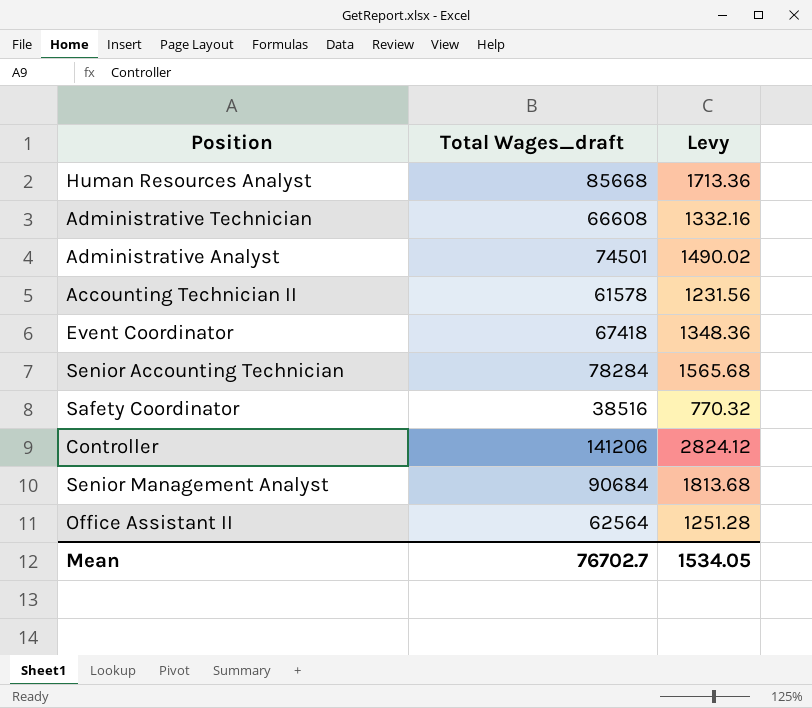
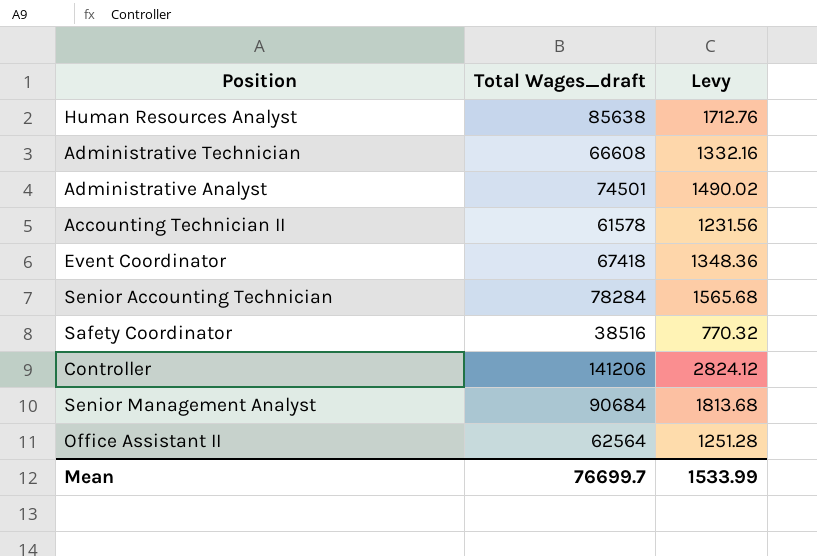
Human Resources Analyst | Total Wages_draft: 85668 -> 85638
Human Resources Analyst | Levy: 1713.36 -> 1712.76
Mean | Total Wages_draft: 76702.7 -> 76699.7
Mean | Levy: 1534.05 -> 1533.99

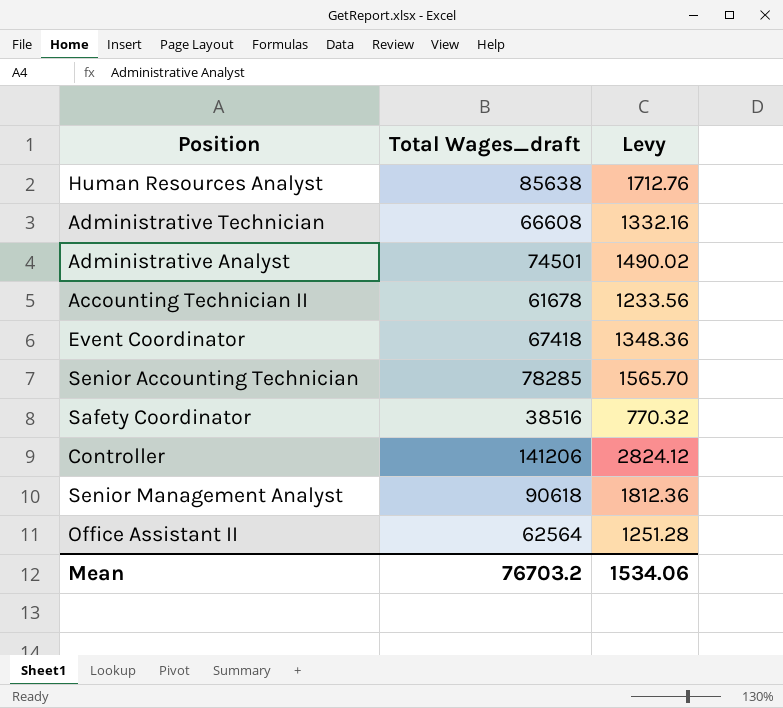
Accounting Technician II | Total Wages_draft: 61578 -> 61678
Accounting Technician II | Levy: 1231.56 -> 1233.56
Senior Accounting Technician | Total Wages_draft: 78284 -> 78285
Senior Accounting Technician | Levy: 1565.68 -> 1565.70
Senior Management Analyst | Total Wages_draft: 90684 -> 90618
Senior Management Analyst | Levy: 1813.68 -> 1812.36
Mean | Total Wages_draft: 76699.7 -> 76703.2
Mean | Levy: 1533.99 -> 1534.06

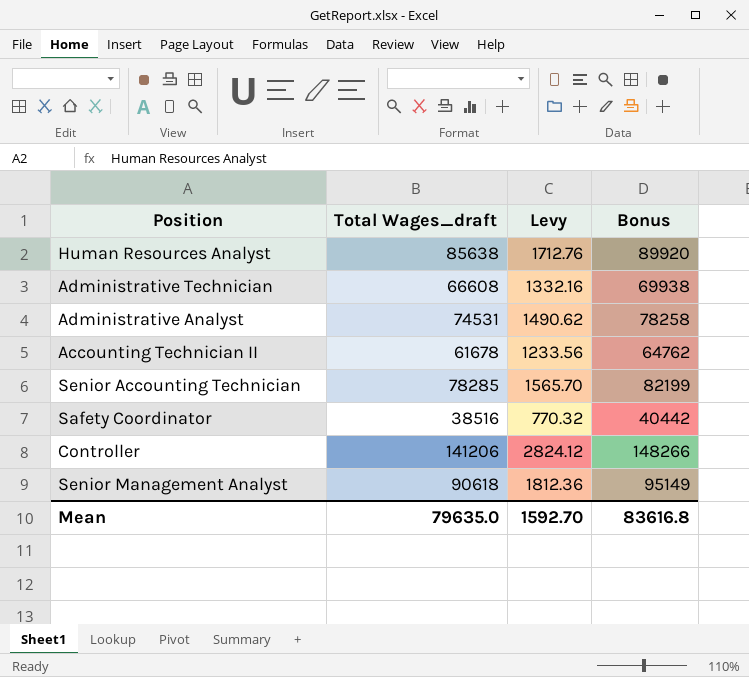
column Bonus | formula: none -> [Total Wages_draft] * 1.05
row Event Coordinator: 67418 | 1348.36 -> none
row Office Assistant II: 62564 | 1251.28 -> none
Administrative Analyst | Total Wages_draft: 74501 -> 74531
Administrative Analyst | Levy: 1490.02 -> 1490.62
Mean | Total Wages_draft: 76703.2 -> 79635.0
Mean | Levy: 1534.06 -> 1592.70

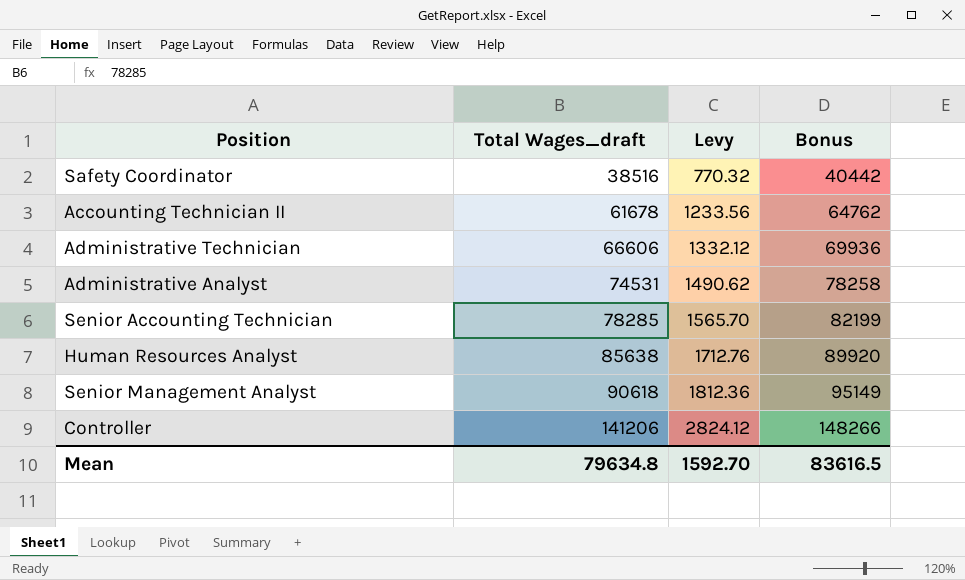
row order: none -> Total Wages_draft ascending
Administrative Technician | Total Wages_draft: 66608 -> 66606
Administrative Technician | Levy: 1332.16 -> 1332.12
Administrative Technician | Bonus: 69938 -> 69936
Mean | Total Wages_draft: 79635.0 -> 79634.8
Mean | Bonus: 83616.8 -> 83616.5

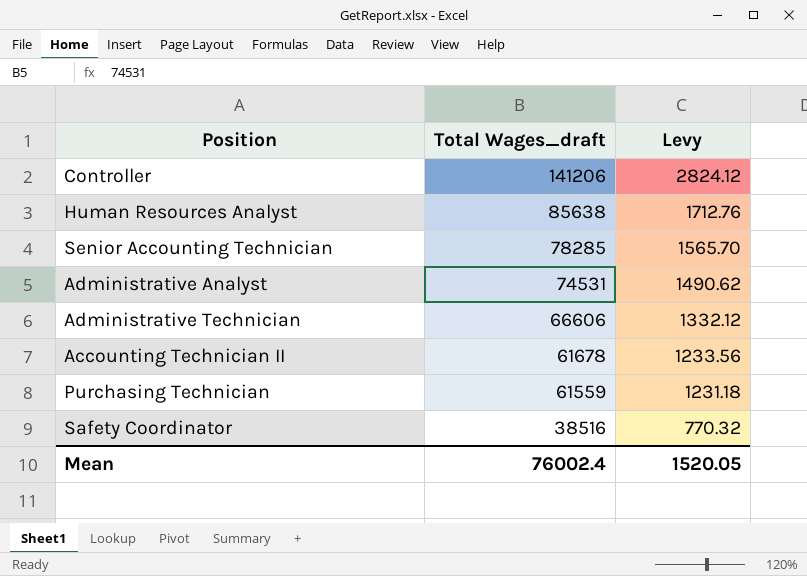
row order: Total Wages_draft ascending -> Total Wages_draft descending
column Bonus | formula: [Total Wages_draft] * 1.05 -> none
row Senior Management Analyst: 90618 | 1812.36 | 95149 -> none
row Purchasing Technician: none -> 61559 | 1231.18
Mean | Total Wages_draft: 79634.8 -> 76002.4
Mean | Levy: 1592.70 -> 1520.05

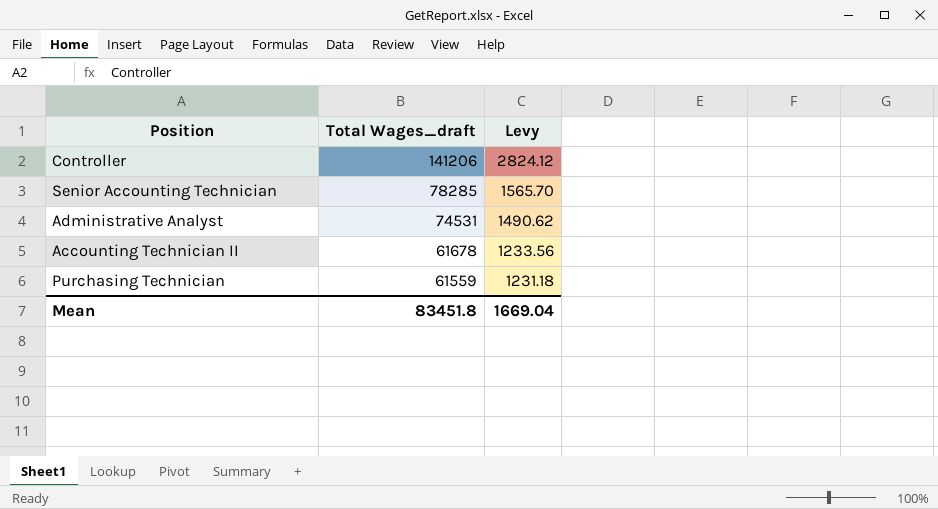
row Human Resources Analyst: 85638 | 1712.76 -> none
row Administrative Technician: 66606 | 1332.12 -> none
row Safety Coordinator: 38516 | 770.32 -> none
Mean | Total Wages_draft: 76002.4 -> 83451.8
Mean | Levy: 1520.05 -> 1669.04

